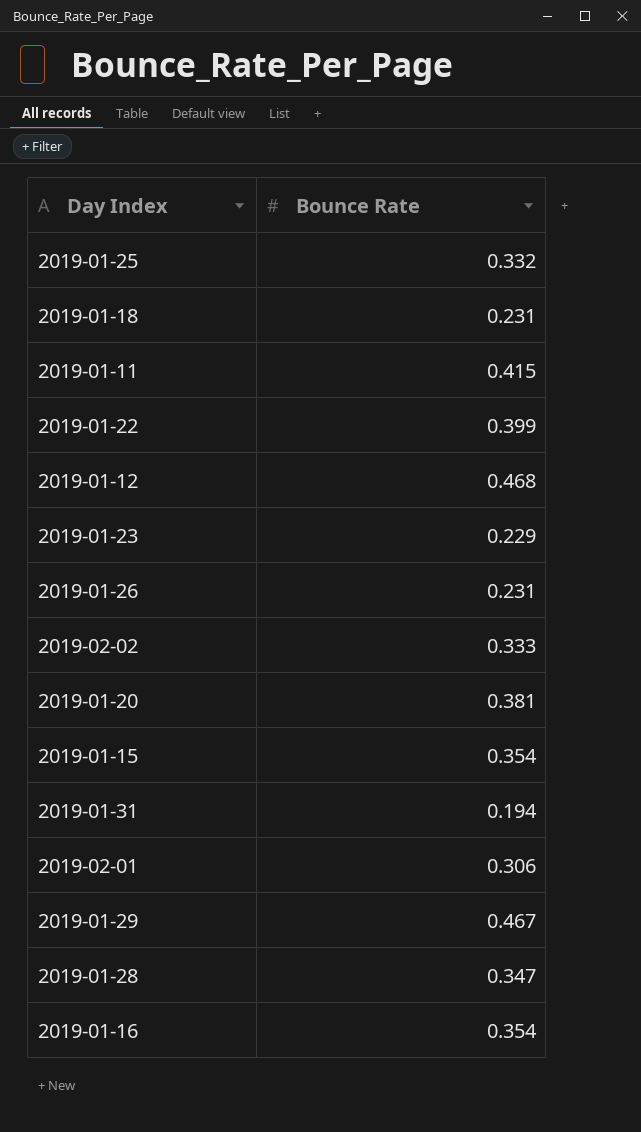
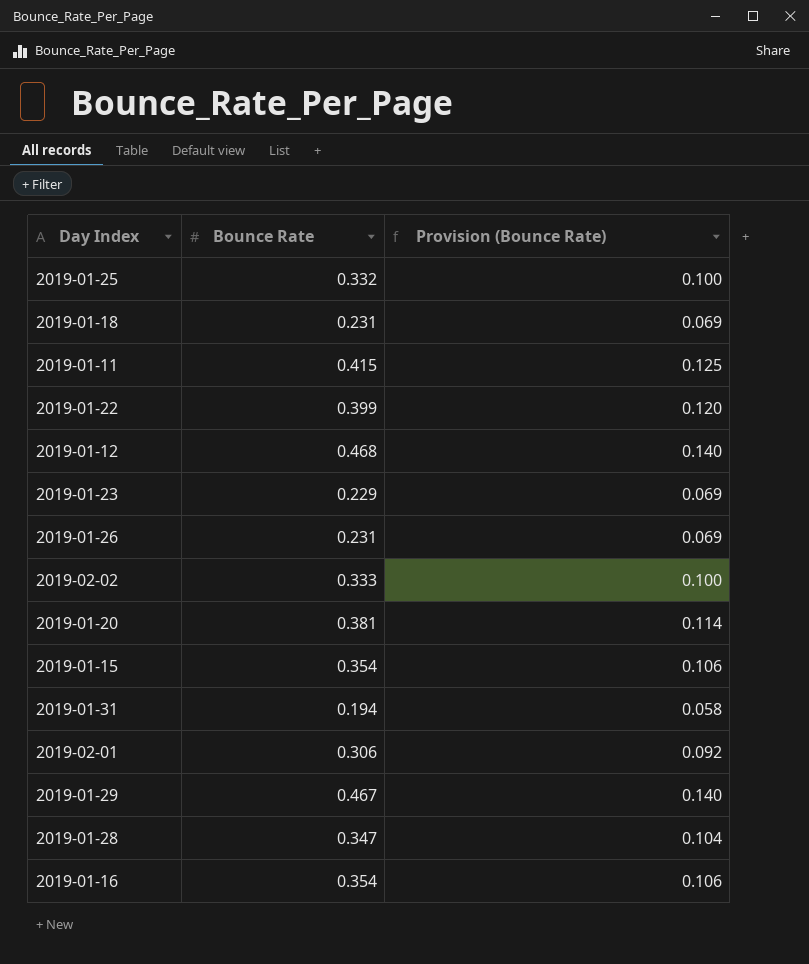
column Provision (Bounce Rate) | formula: none -> [Bounce Rate] * 0.3

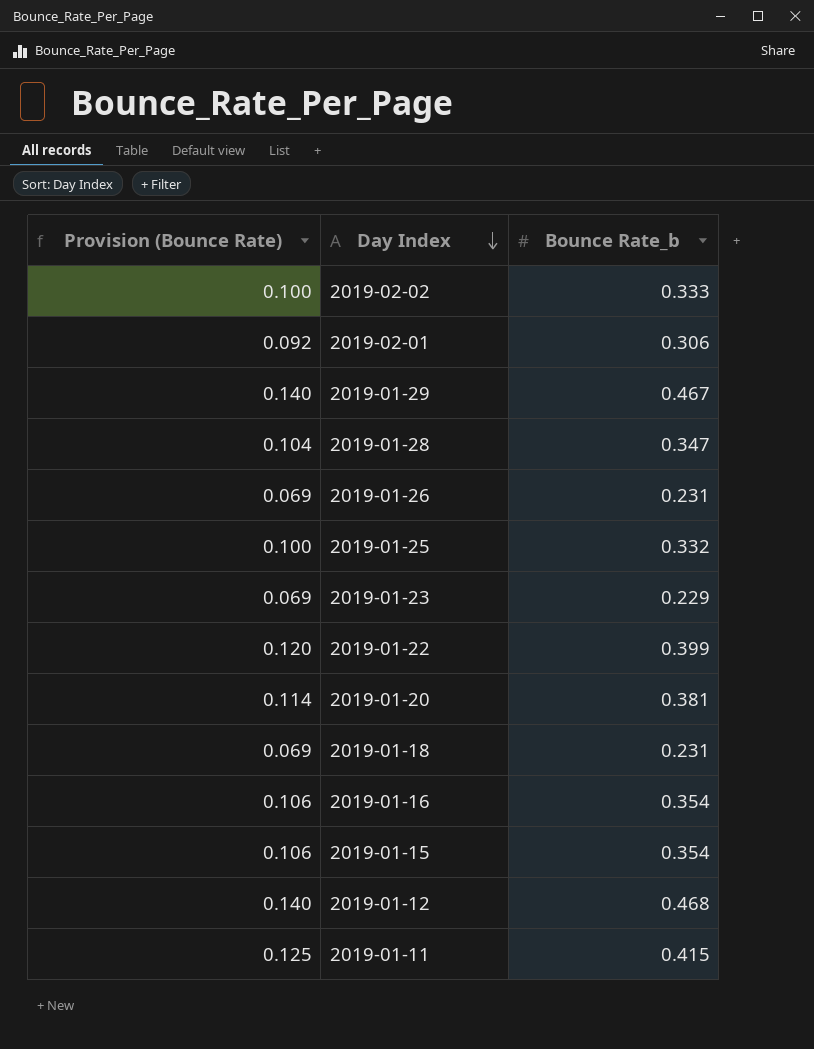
row order: none -> Day Index descending
column Provision (Bounce Rate) | position: 3 -> 1
column name: Bounce Rate -> Bounce Rate_b
row 2019-01-31: 0.194 | 0.058 -> none

